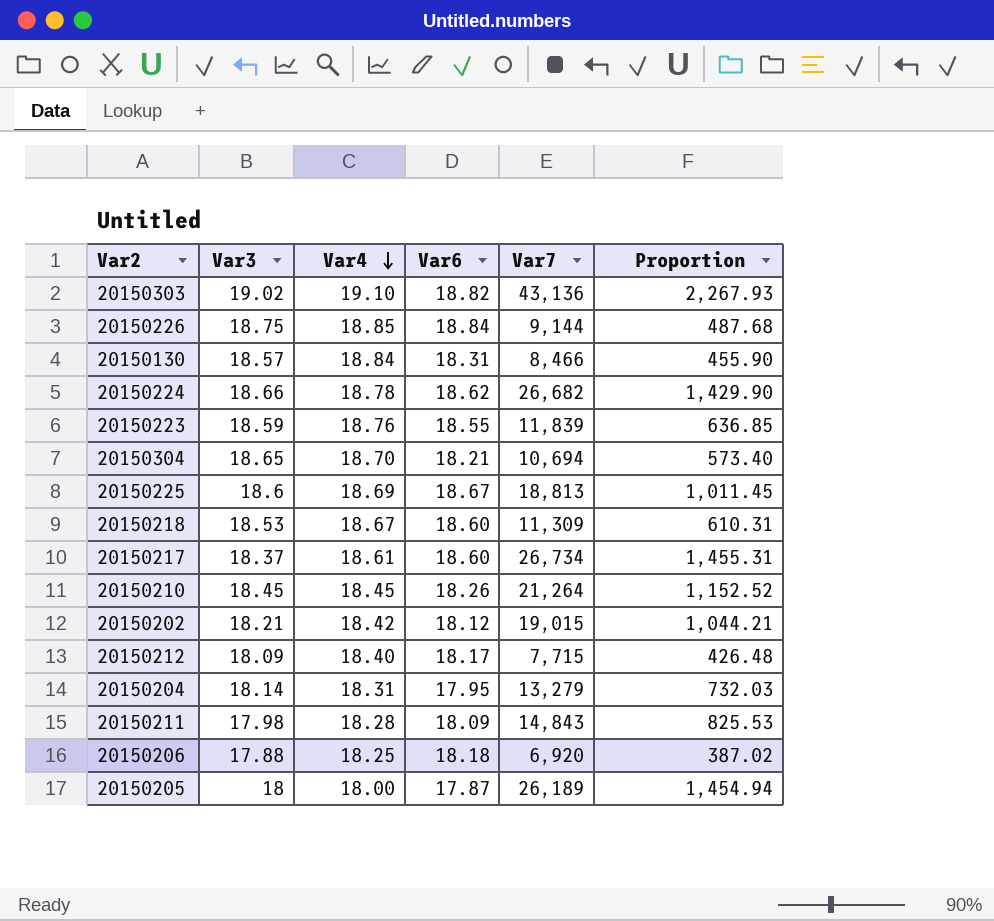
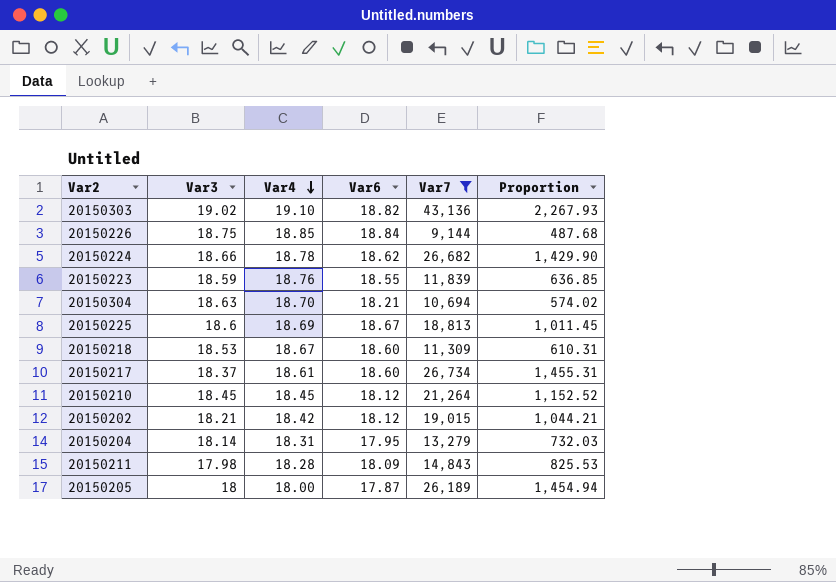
filter: none -> Var7 >= 9,144
20150304 | Var3: 18.65 -> 18.63
20150304 | Proportion: 573.40 -> 574.02
20150210 | Var6: 18.26 -> 18.12

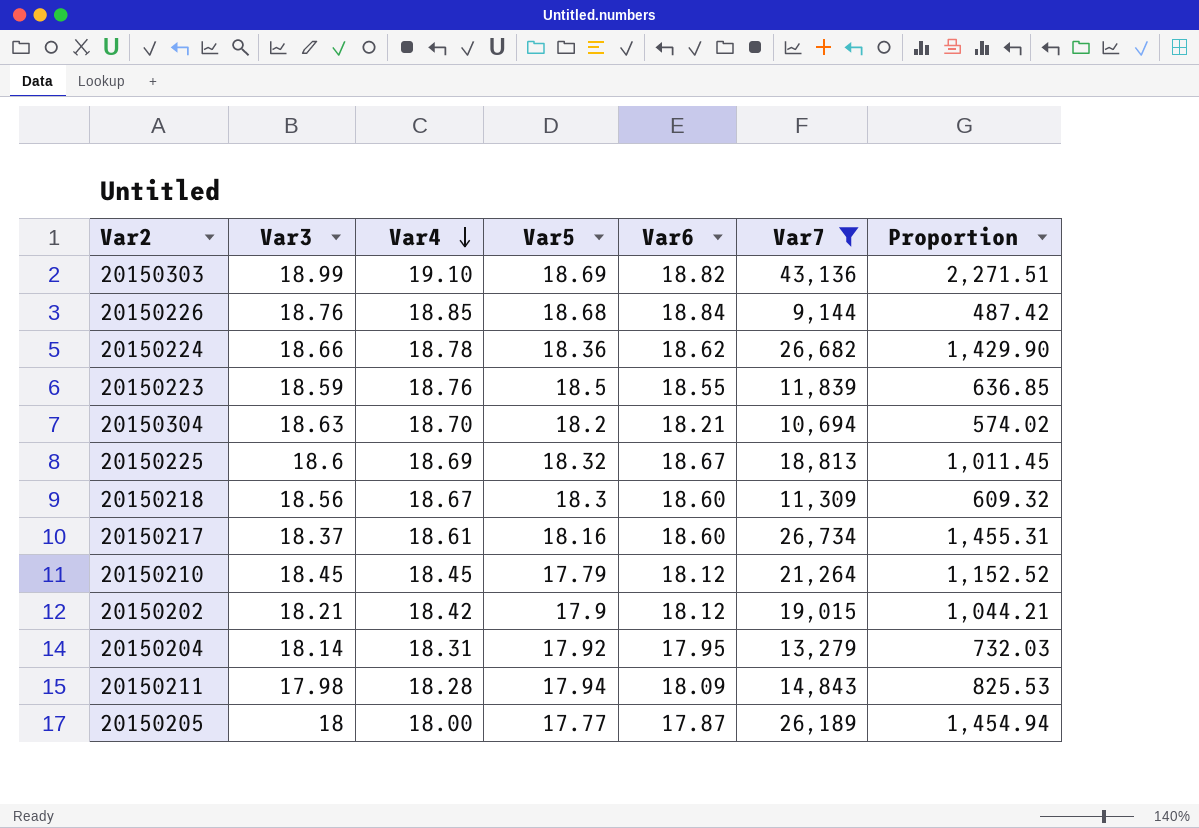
column Var5 | position: none -> 4
20150303 | Var3: 19.02 -> 18.99
20150303 | Proportion: 2,267.93 -> 2,271.51
20150226 | Var3: 18.75 -> 18.76
20150226 | Proportion: 487.68 -> 487.42
20150218 | Var3: 18.53 -> 18.56
20150218 | Proportion: 610.31 -> 609.32

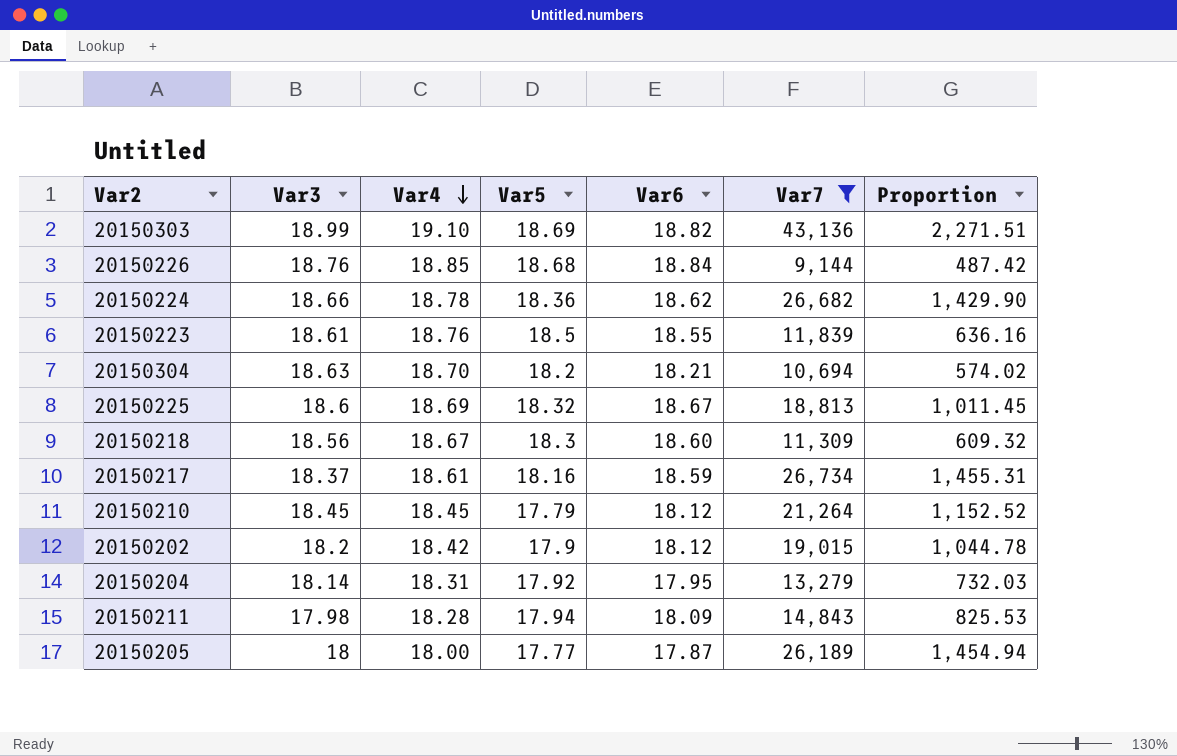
20150223 | Var3: 18.59 -> 18.61
20150223 | Proportion: 636.85 -> 636.16
20150217 | Var6: 18.60 -> 18.59
20150202 | Var3: 18.21 -> 18.2
20150202 | Proportion: 1,044.21 -> 1,044.78

